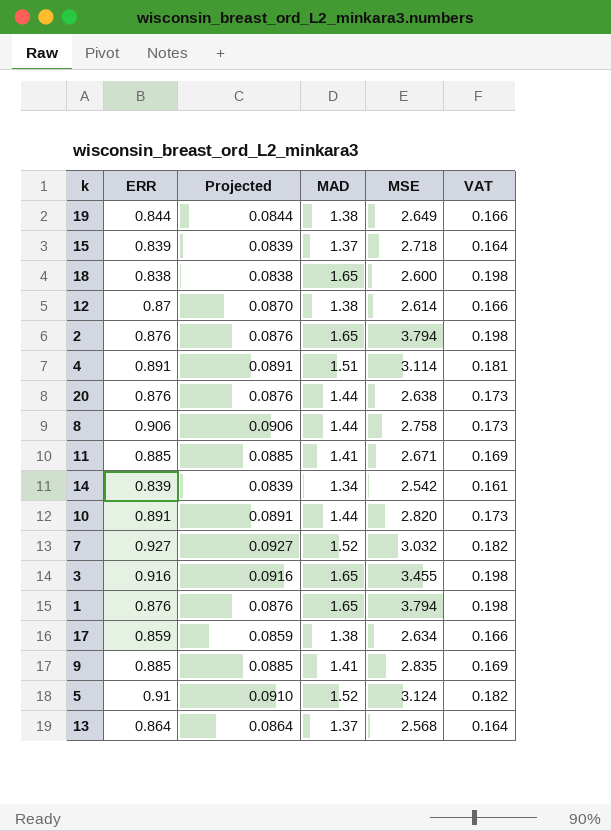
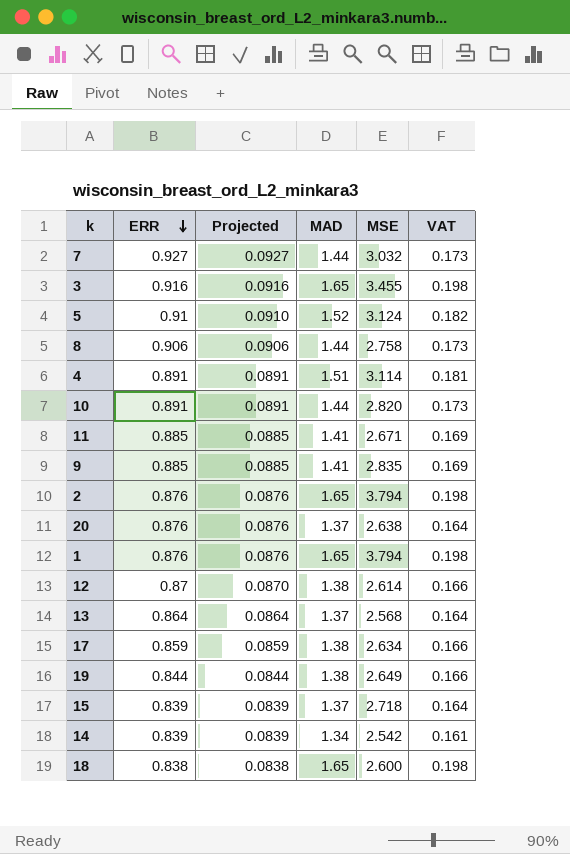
row order: none -> ERR descending
7 | MAD: 1.52 -> 1.44
7 | VAT: 0.182 -> 0.173
20 | MAD: 1.44 -> 1.37
20 | VAT: 0.173 -> 0.164

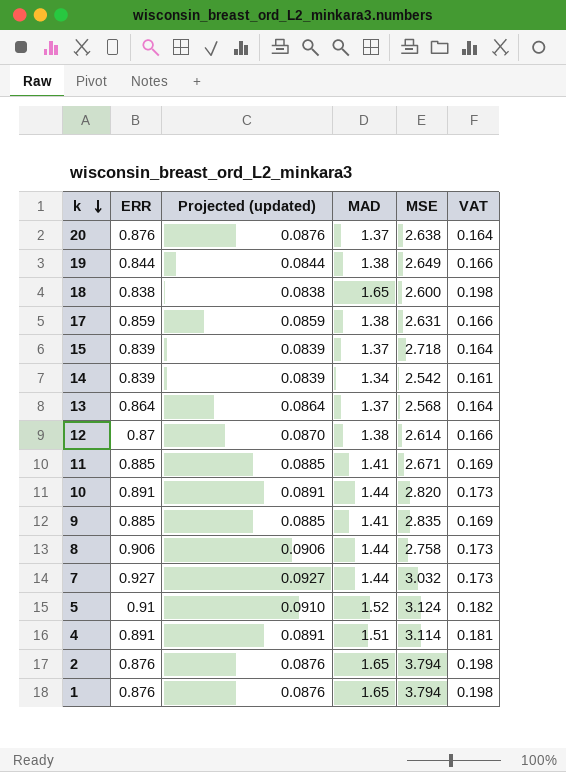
row order: ERR descending -> k descending
column name: Projected -> Projected (updated)
row 3: 0.916 | 0.0916 | 1.65 | 3.455 | 0.198 -> none
17 | MSE: 2.634 -> 2.631

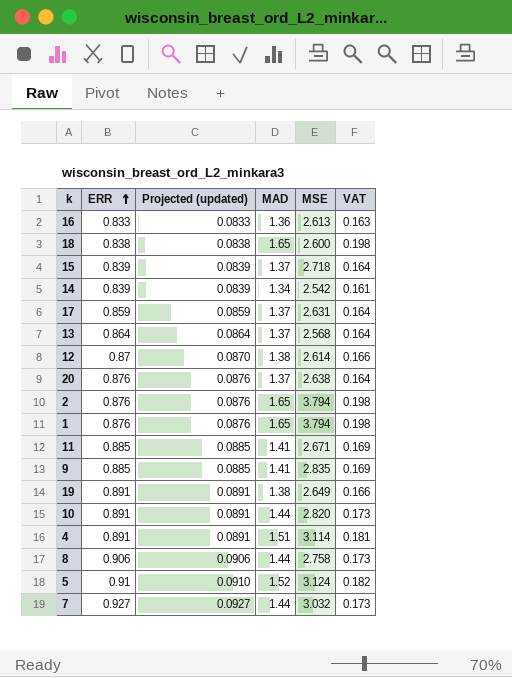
row order: k descending -> ERR ascending
row 16: none -> 0.833 | 0.0833 | 1.36 | 2.613 | 0.163
17 | MAD: 1.38 -> 1.37
17 | VAT: 0.166 -> 0.164
19 | ERR: 0.844 -> 0.891
19 | Projected (updated): 0.0844 -> 0.0891

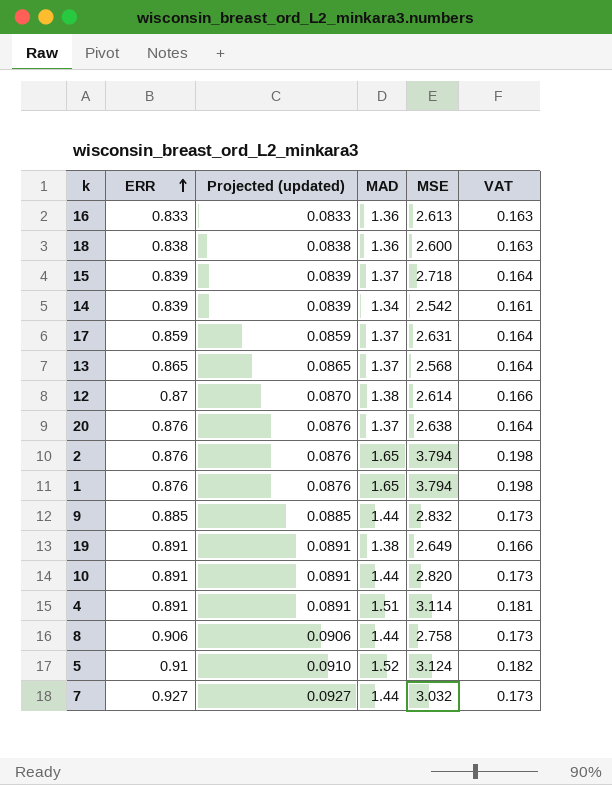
row 11: 0.885 | 0.0885 | 1.41 | 2.671 | 0.169 -> none
18 | MAD: 1.65 -> 1.36
18 | VAT: 0.198 -> 0.163
13 | ERR: 0.864 -> 0.865
13 | Projected (updated): 0.0864 -> 0.0865
9 | MAD: 1.41 -> 1.44
9 | MSE: 2.835 -> 2.832
9 | VAT: 0.169 -> 0.173

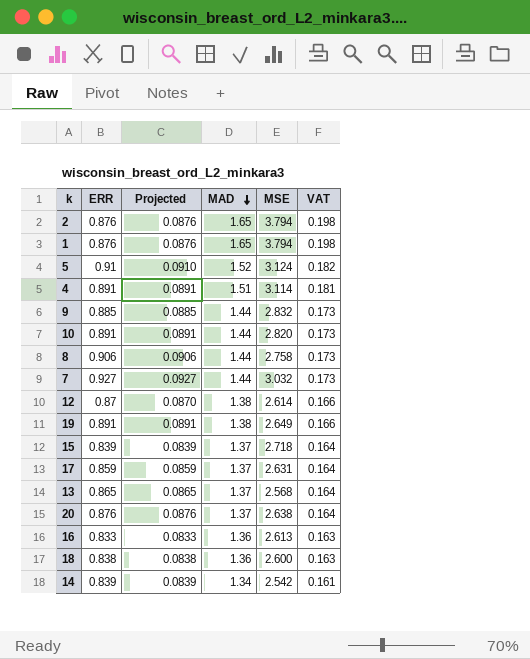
row order: ERR ascending -> MAD descending
column name: Projected (updated) -> Projected

